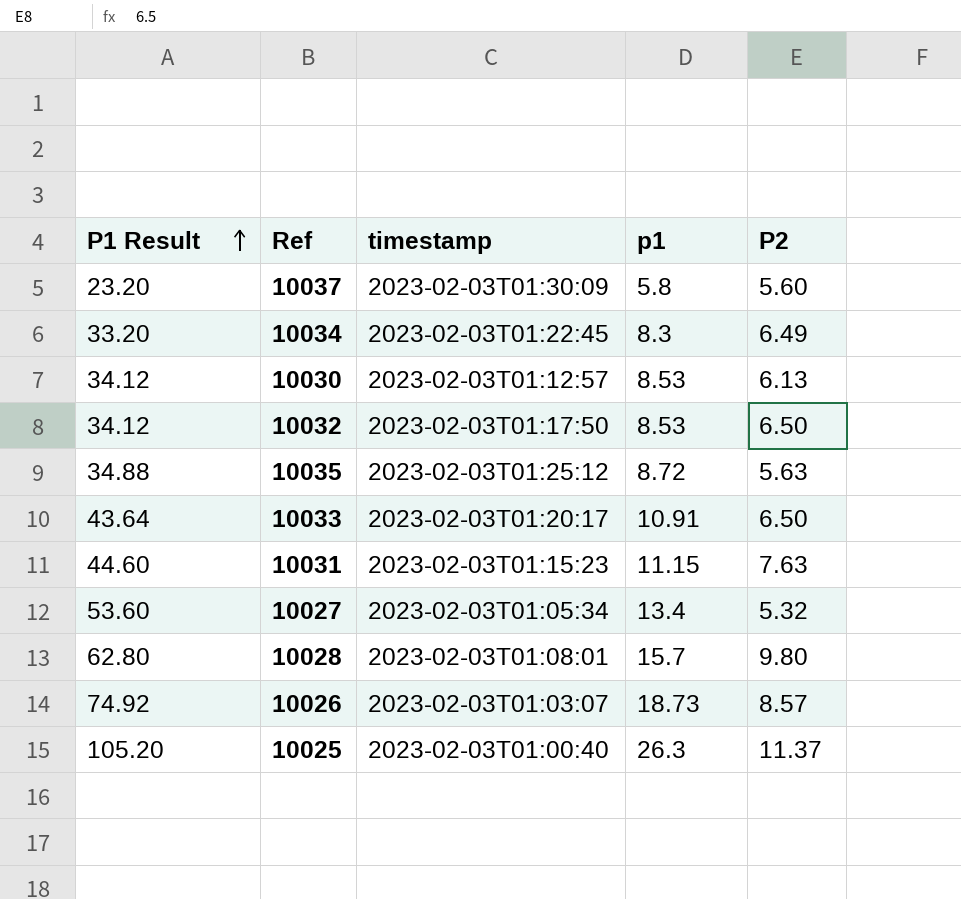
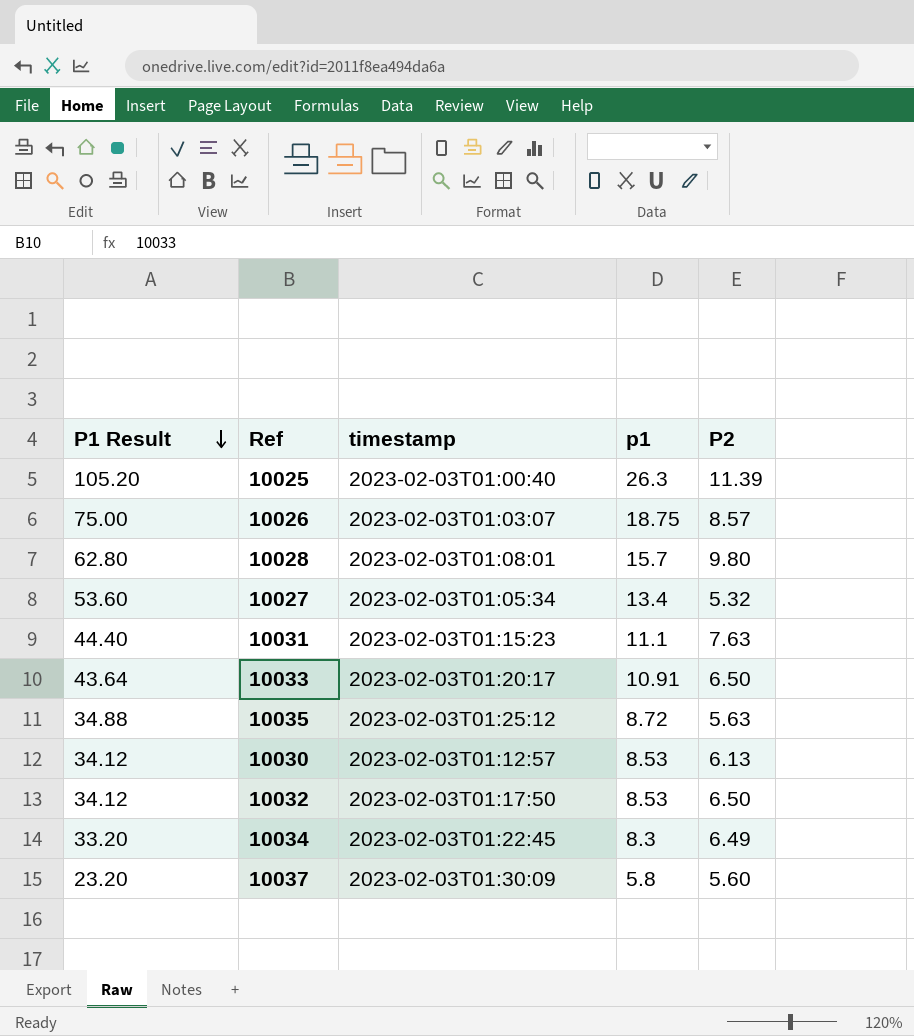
row order: P1 Result ascending -> P1 Result descending
10025 | P2: 11.37 -> 11.39
10026 | P1 Result: 74.92 -> 75.00
10026 | p1: 18.73 -> 18.75
10031 | P1 Result: 44.60 -> 44.40
10031 | p1: 11.15 -> 11.1

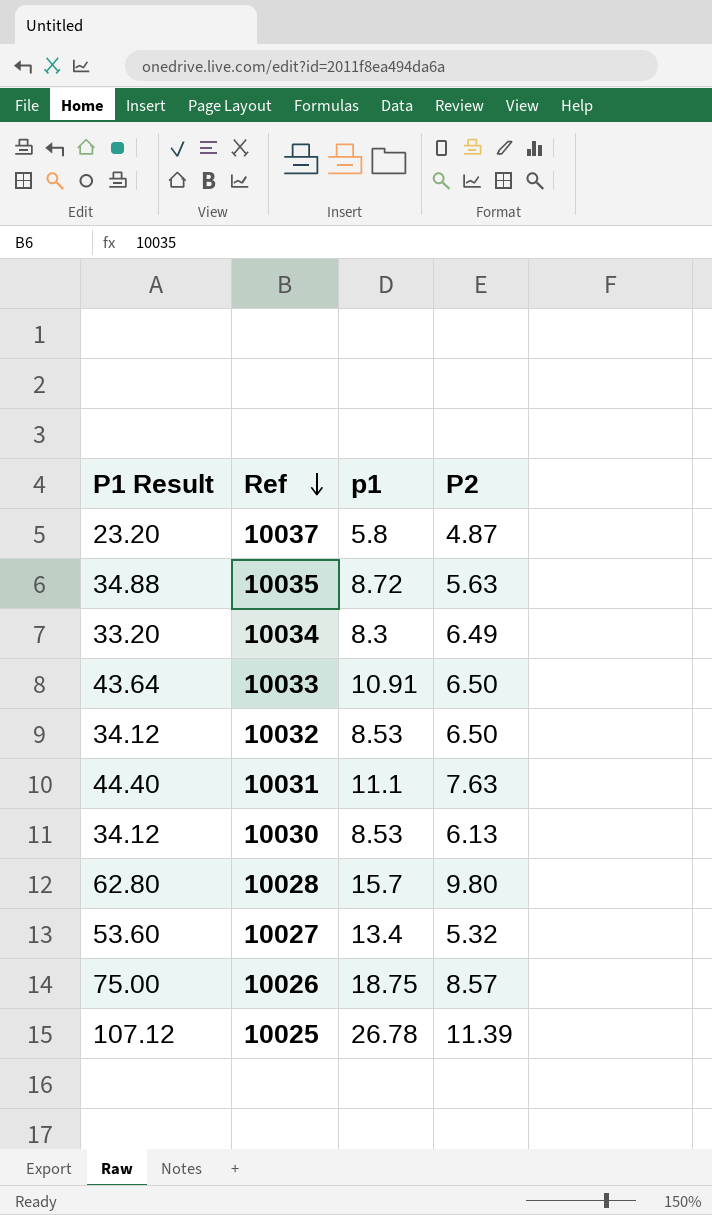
row order: P1 Result descending -> Ref descending
column timestamp | position: 3 -> none
10037 | P2: 5.60 -> 4.87
10025 | P1 Result: 105.20 -> 107.12
10025 | p1: 26.3 -> 26.78

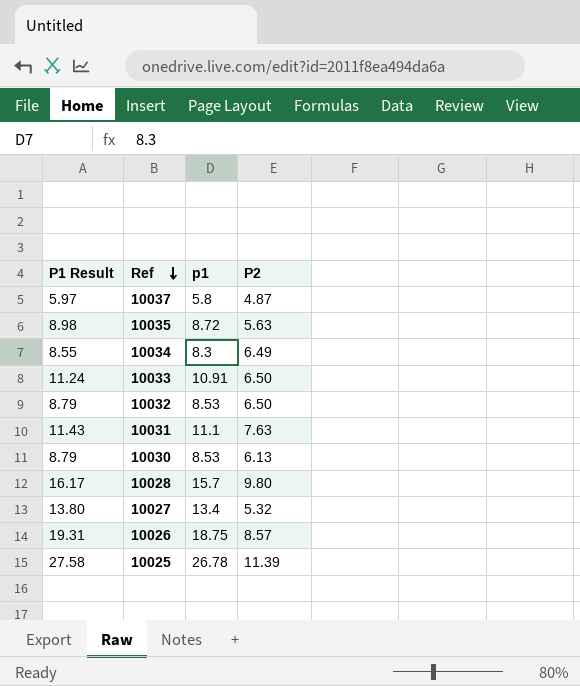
column P1 Result | formula: [p1] * 4 -> [p1] * 1.03

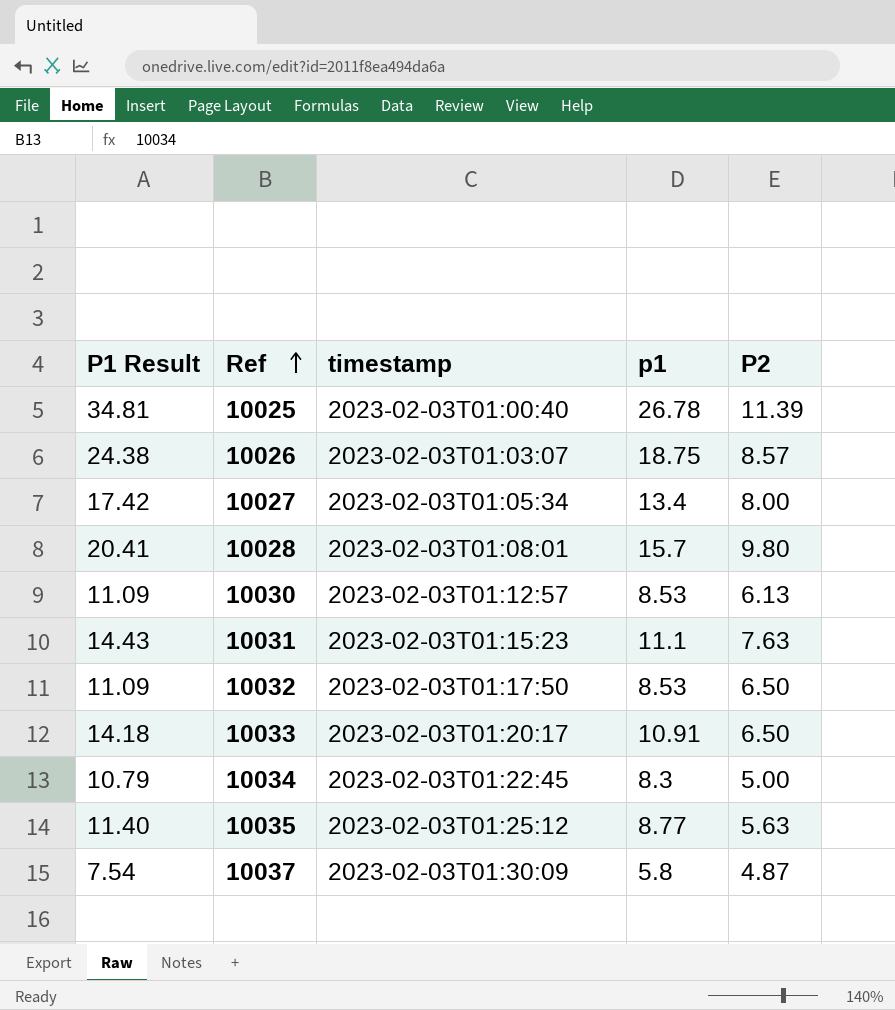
row order: Ref descending -> Ref ascending
column P1 Result | formula: [p1] * 1.03 -> [p1] * 1.3
column timestamp | position: none -> 3
10027 | P2: 5.32 -> 8.00
10034 | P2: 6.49 -> 5.00
10035 | p1: 8.72 -> 8.77

